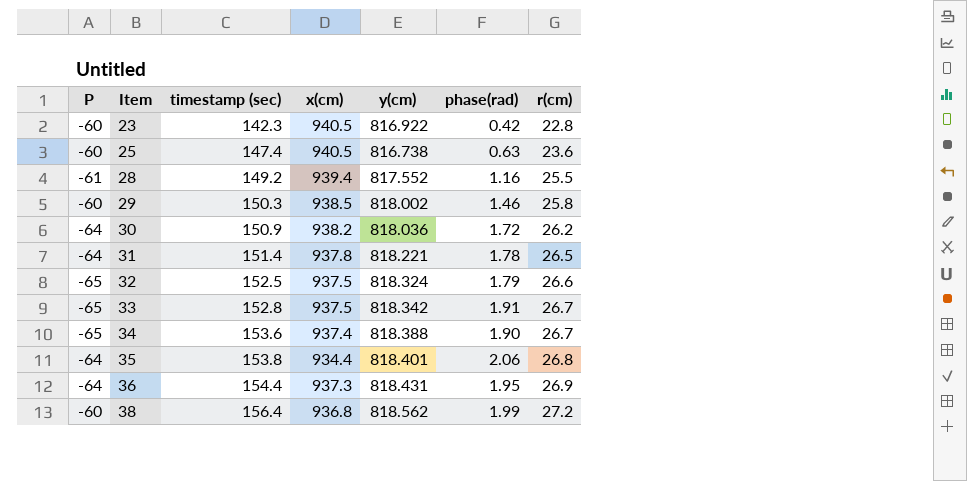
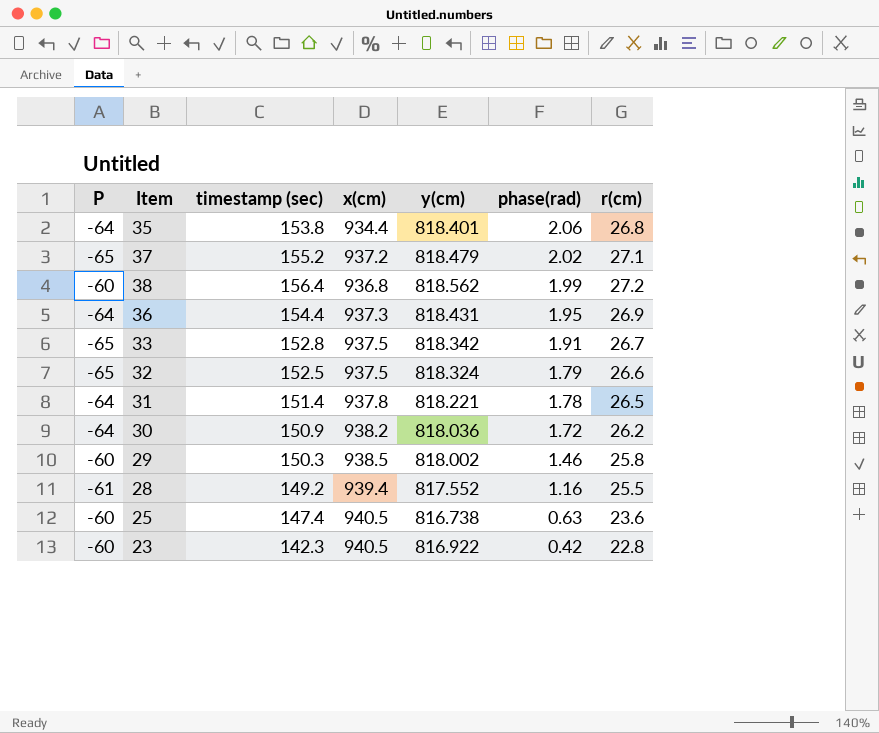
row order: Item ascending -> phase(rad) descending
row 34: -65 | 153.6 | 937.4 | 818.388 | 1.90 | 26.7 -> none
row 37: none -> -65 | 155.2 | 937.2 | 818.479 | 2.02 | 27.1

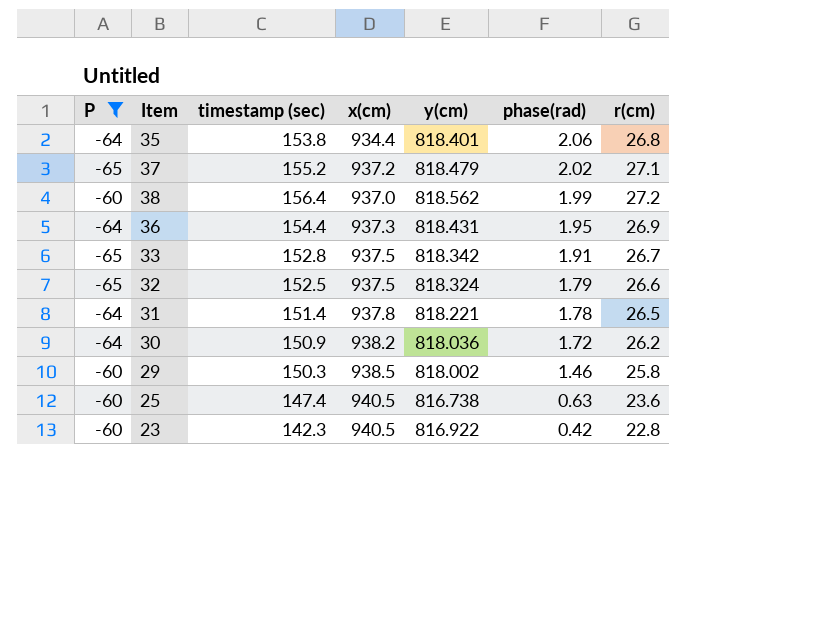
filter: none -> P != -61
38 | x(cm): 936.8 -> 937.0

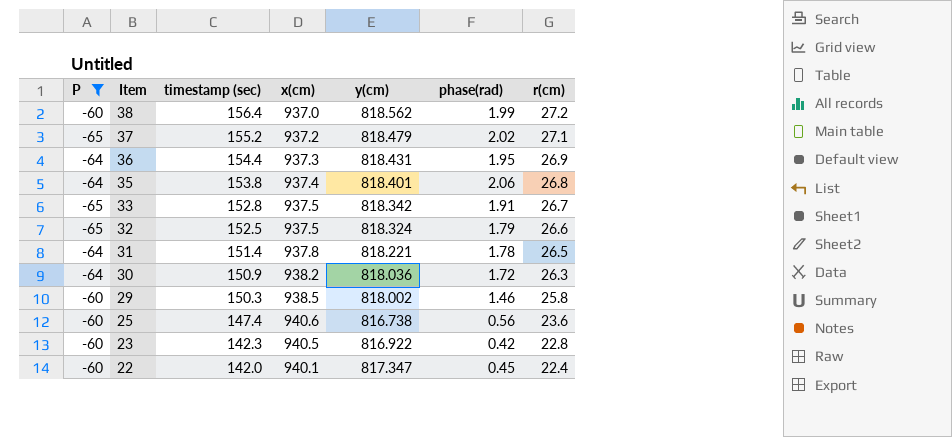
row order: phase(rad) descending -> Item descending
35 | x(cm): 934.4 -> 937.4
30 | r(cm): 26.2 -> 26.3
25 | x(cm): 940.5 -> 940.6
25 | phase(rad): 0.63 -> 0.56
row 22: none -> -60 | 142.0 | 940.1 | 817.347 | 0.45 | 22.4

